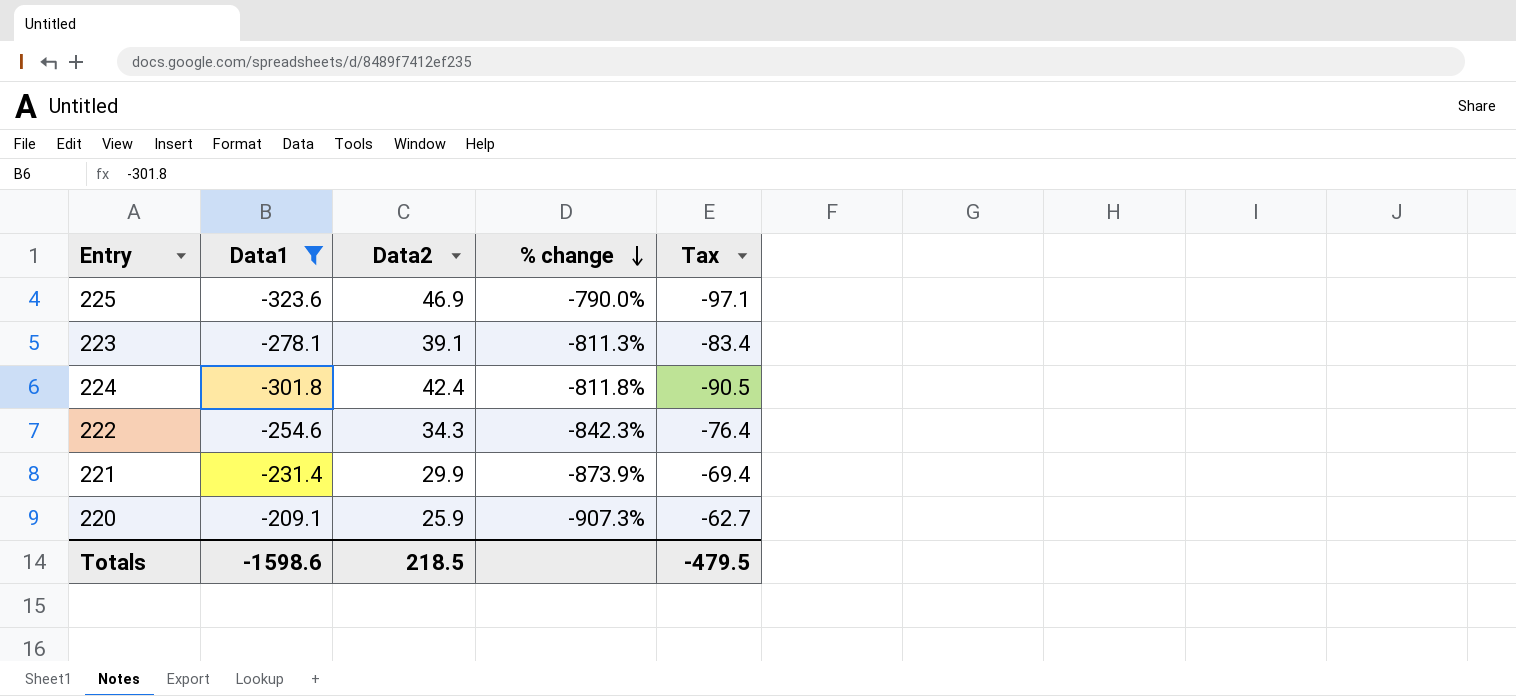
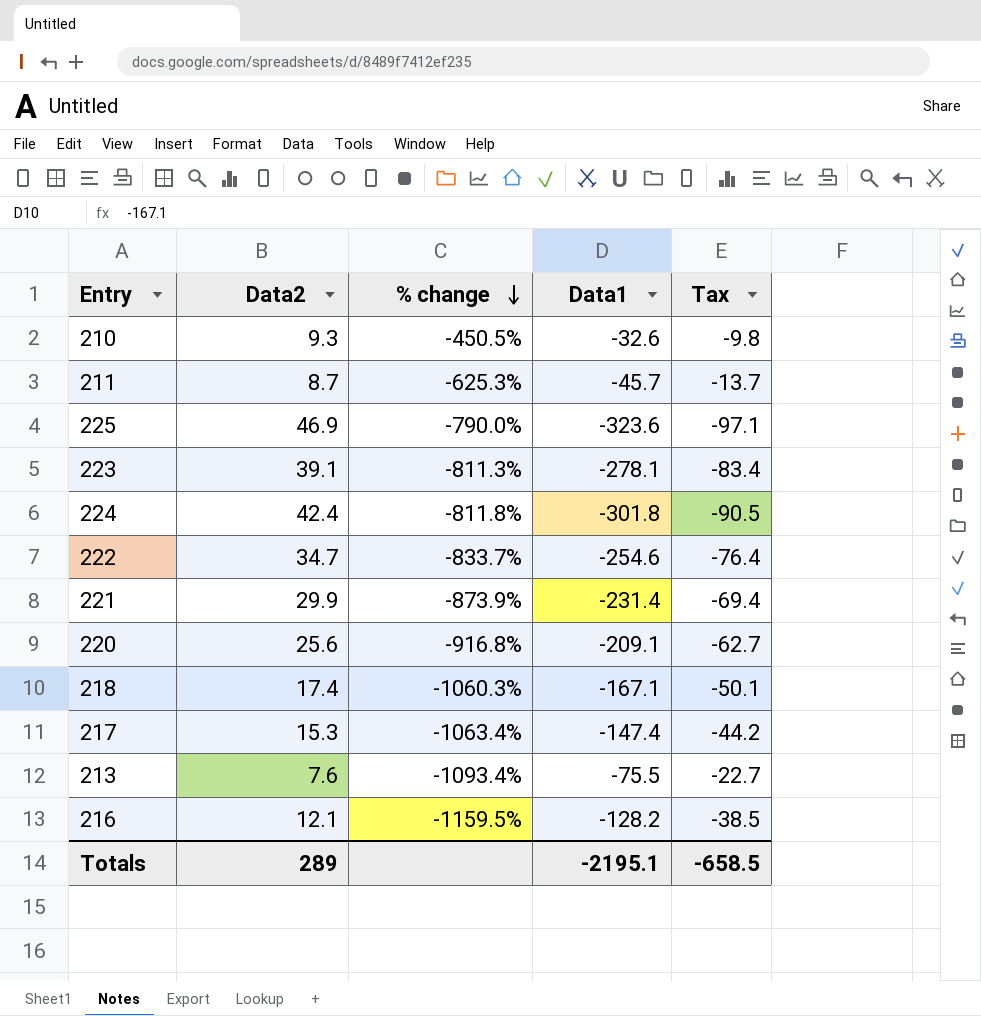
filter: Data1 <= -209.1 -> none
column Data1 | position: 2 -> 4
222 | Data2: 34.3 -> 34.7
222 | % change: -842.3% -> -833.7%
220 | Data2: 25.9 -> 25.6
220 | % change: -907.3% -> -916.8%
Totals | Data2: 218.5 -> 289
Totals | Data1: -1598.6 -> -2195.1
Totals | Tax: -479.5 -> -658.5

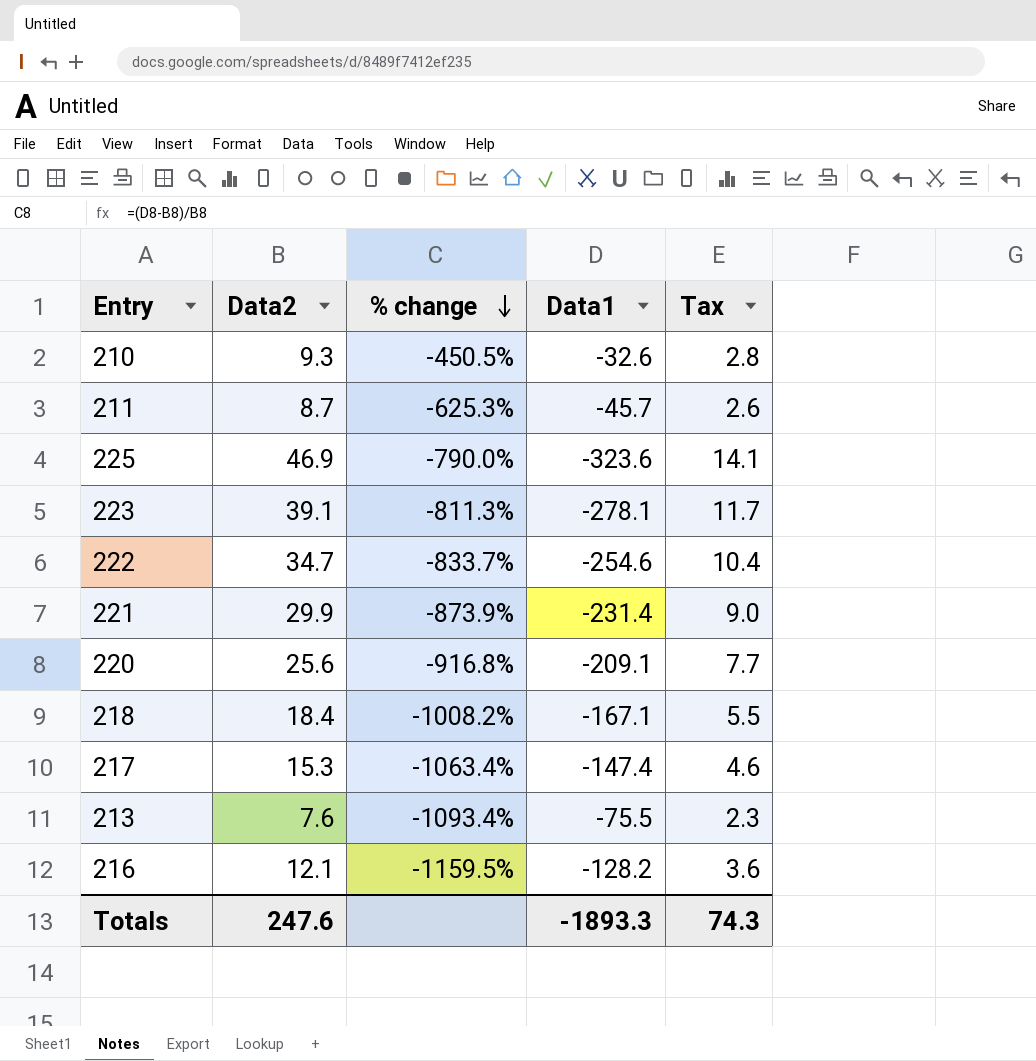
column Tax | formula: [Data1] * 0.3 -> [Data2] * 0.3
row 224: 42.4 | -811.8% | -301.8 | -90.5 -> none
218 | Data2: 17.4 -> 18.4
218 | % change: -1060.3% -> -1008.2%
Totals | Data2: 289 -> 247.6
Totals | Data1: -2195.1 -> -1893.3
Totals | Tax: -658.5 -> 74.3

